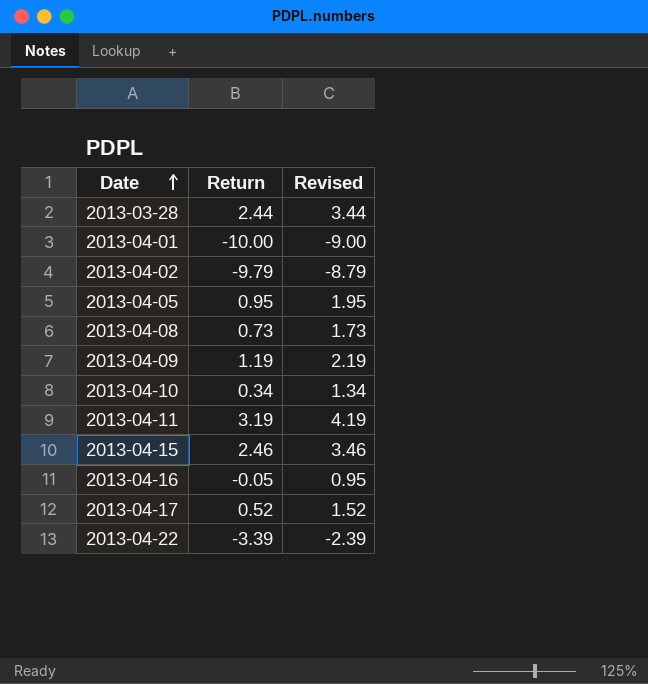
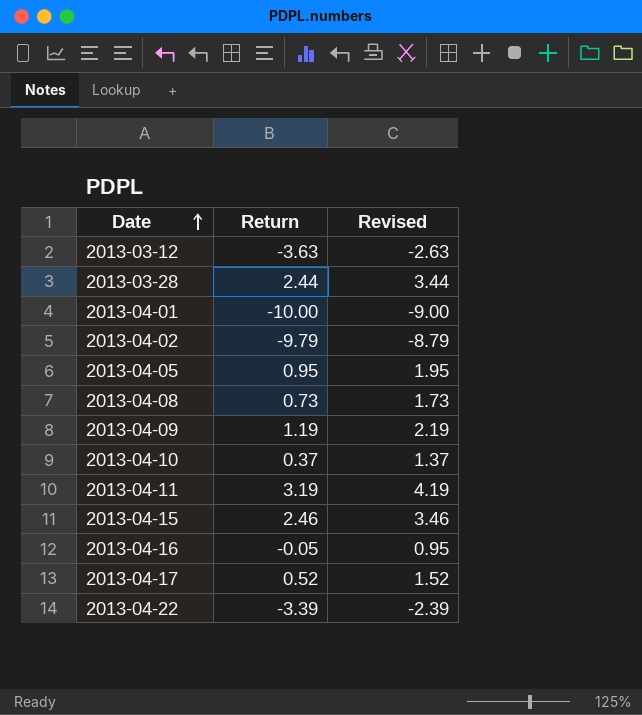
row 2013-03-12: none -> -3.63 | -2.63
2013-04-10 | Return: 0.34 -> 0.37
2013-04-10 | Revised: 1.34 -> 1.37

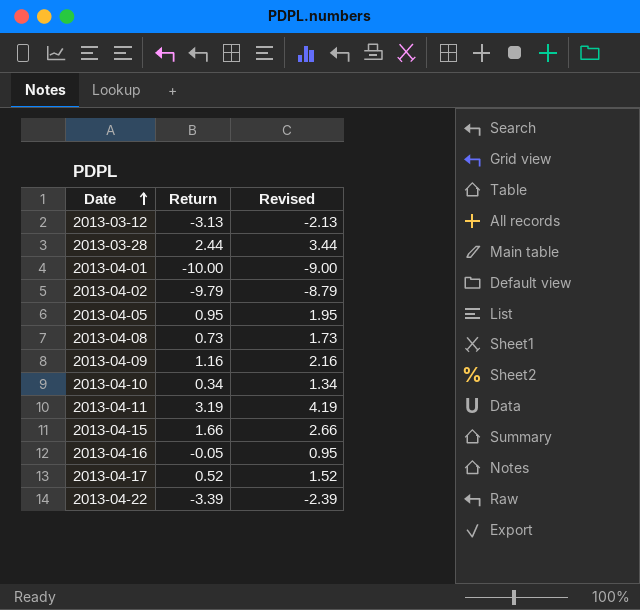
2013-03-12 | Return: -3.63 -> -3.13
2013-03-12 | Revised: -2.63 -> -2.13
2013-04-09 | Return: 1.19 -> 1.16
2013-04-09 | Revised: 2.19 -> 2.16
2013-04-10 | Return: 0.37 -> 0.34
2013-04-10 | Revised: 1.37 -> 1.34
2013-04-15 | Return: 2.46 -> 1.66
2013-04-15 | Revised: 3.46 -> 2.66

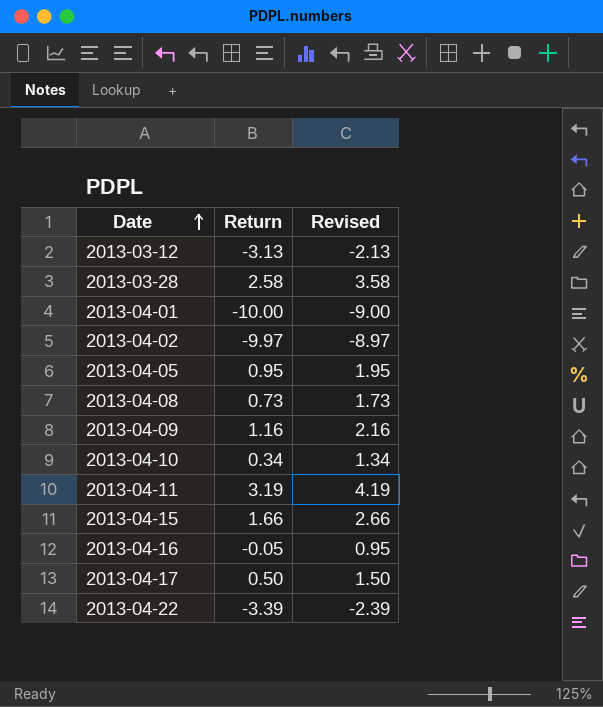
2013-03-28 | Return: 2.44 -> 2.58
2013-03-28 | Revised: 3.44 -> 3.58
2013-04-02 | Return: -9.79 -> -9.97
2013-04-02 | Revised: -8.79 -> -8.97
2013-04-17 | Return: 0.52 -> 0.50
2013-04-17 | Revised: 1.52 -> 1.50

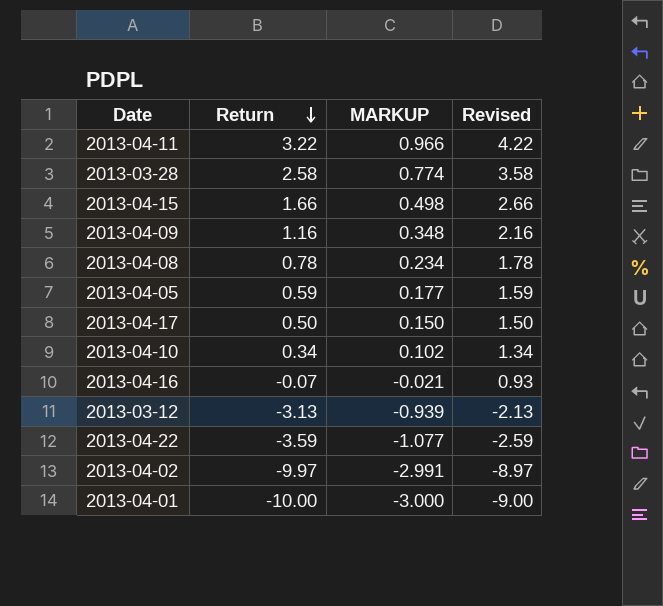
row order: Date ascending -> Return descending
column MARKUP | formula: none -> [Return] * 0.3
2013-04-11 | Return: 3.19 -> 3.22
2013-04-11 | Revised: 4.19 -> 4.22
2013-04-08 | Return: 0.73 -> 0.78
2013-04-08 | Revised: 1.73 -> 1.78
2013-04-05 | Return: 0.95 -> 0.59
2013-04-05 | Revised: 1.95 -> 1.59
2013-04-16 | Return: -0.05 -> -0.07
2013-04-16 | Revised: 0.95 -> 0.93
2013-04-22 | Return: -3.39 -> -3.59
2013-04-22 | Revised: -2.39 -> -2.59

